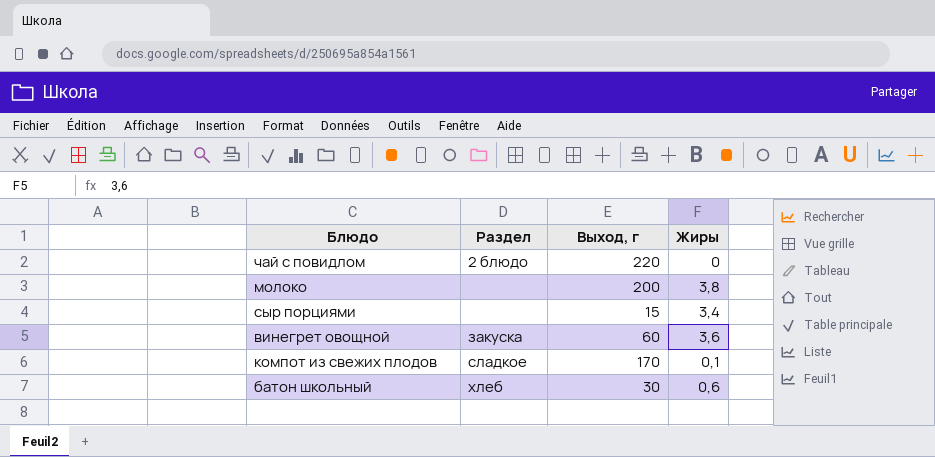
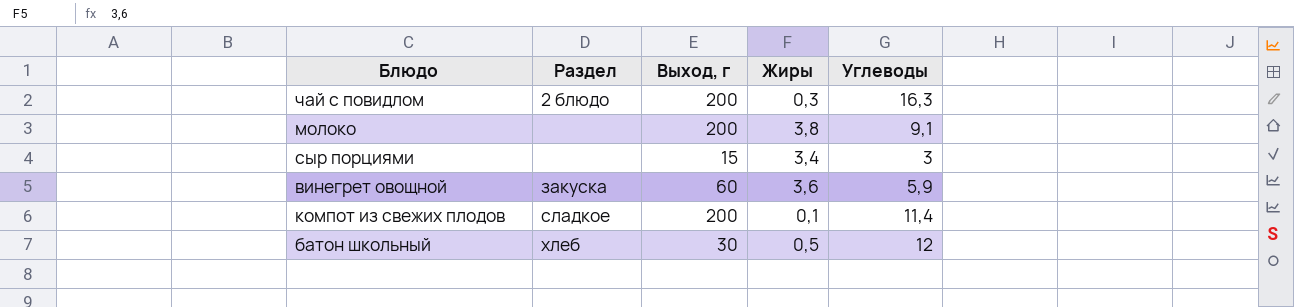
column Углеводы | position: none -> 5
чай с повидлом | Выход, г: 220 -> 200
чай с повидлом | Жиры: 0 -> 0,3
компот из свежих плодов | Выход, г: 170 -> 200
батон школьный | Жиры: 0,6 -> 0,5

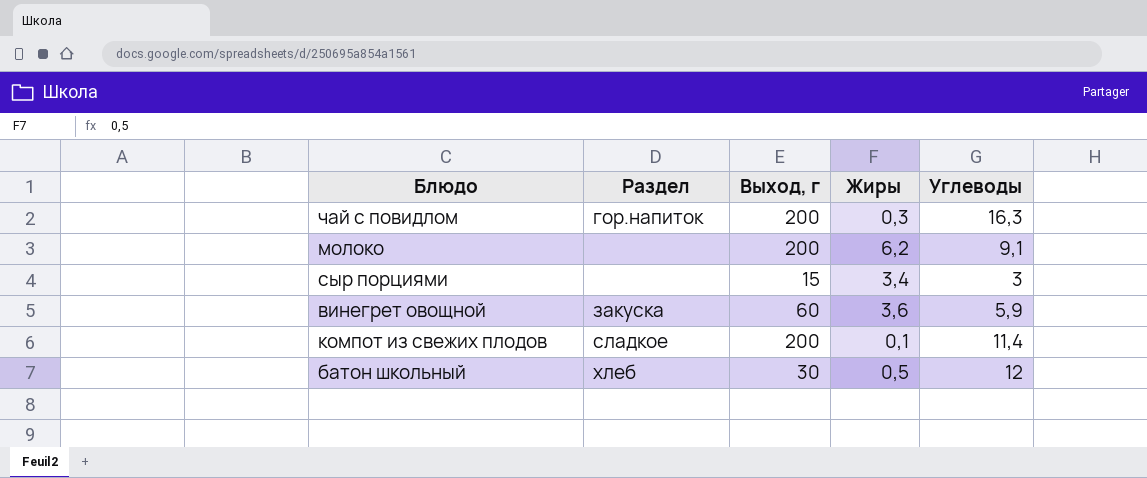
чай с повидлом | Раздел: 2 блюдо -> гор.напиток
молоко | Жиры: 3,8 -> 6,2

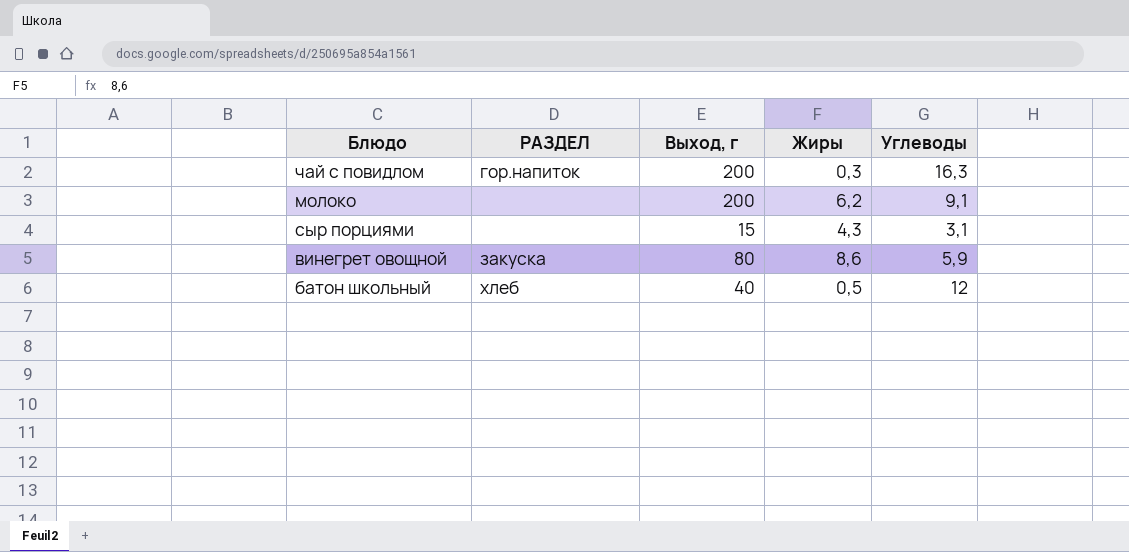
column name: Раздел -> РАЗДЕЛ
row компот из свежих плодов: сладкое | 200 | 0,1 | 11,4 -> none
сыр порциями | Жиры: 3,4 -> 4,3
сыр порциями | Углеводы: 3 -> 3,1
винегрет овощной | Выход, г: 60 -> 80
винегрет овощной | Жиры: 3,6 -> 8,6
батон школьный | Выход, г: 30 -> 40

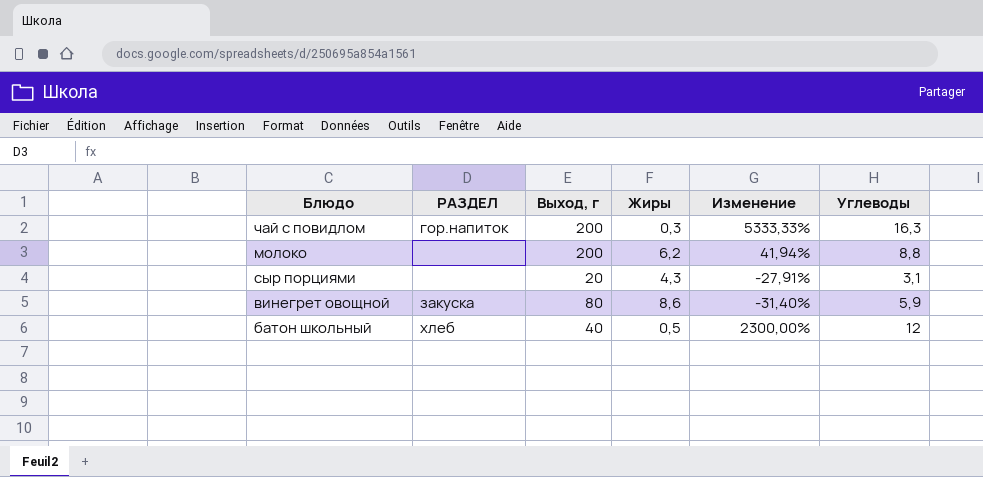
column Изменение | formula: none -> ([Углеводы] - [Жиры]) / [Жиры]
молоко | Углеводы: 9,1 -> 8,8
сыр порциями | Выход, г: 15 -> 20

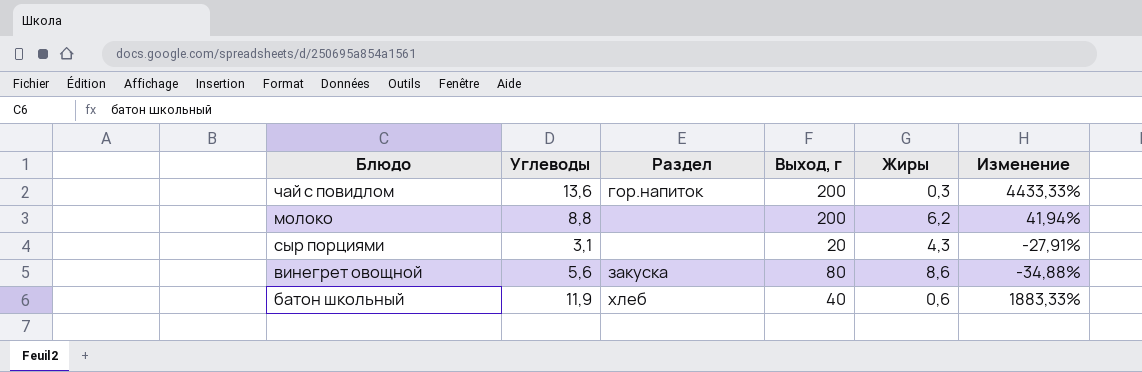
column Углеводы | position: 6 -> 2
column name: РАЗДЕЛ -> Раздел
чай с повидлом | Углеводы: 16,3 -> 13,6
чай с повидлом | Изменение: 5333,33% -> 4433,33%
винегрет овощной | Углеводы: 5,9 -> 5,6
винегрет овощной | Изменение: -31,40% -> -34,88%
батон школьный | Углеводы: 12 -> 11,9
батон школьный | Жиры: 0,5 -> 0,6
батон школьный | Изменение: 2300,00% -> 1883,33%

